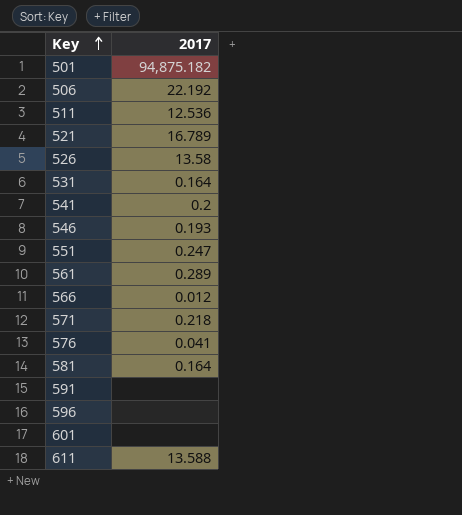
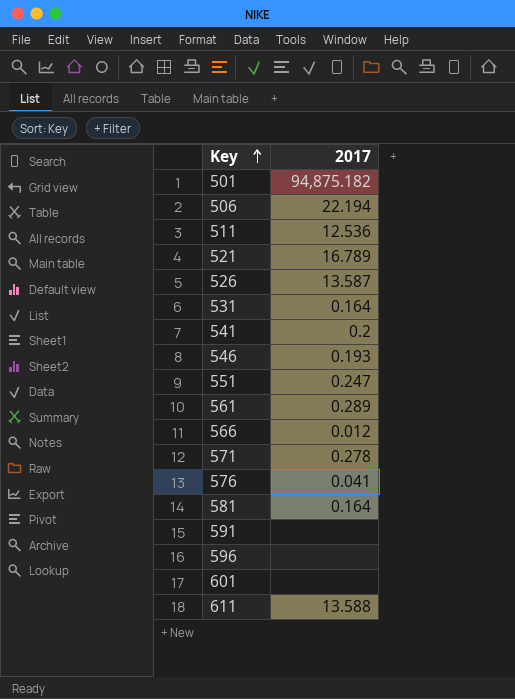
506 | 2017: 22.192 -> 22.194
526 | 2017: 13.58 -> 13.587
571 | 2017: 0.218 -> 0.278

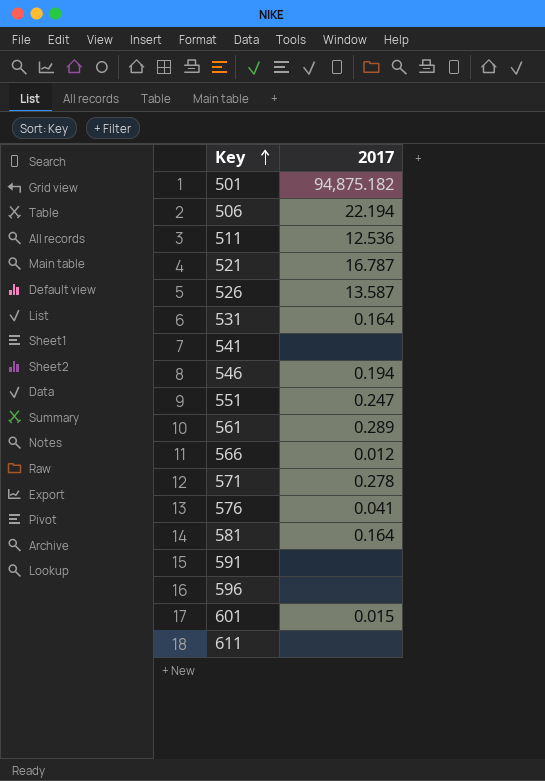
521 | 2017: 16.789 -> 16.787
541 | 2017: 0.2 -> none
546 | 2017: 0.193 -> 0.194
601 | 2017: none -> 0.015
611 | 2017: 13.588 -> none

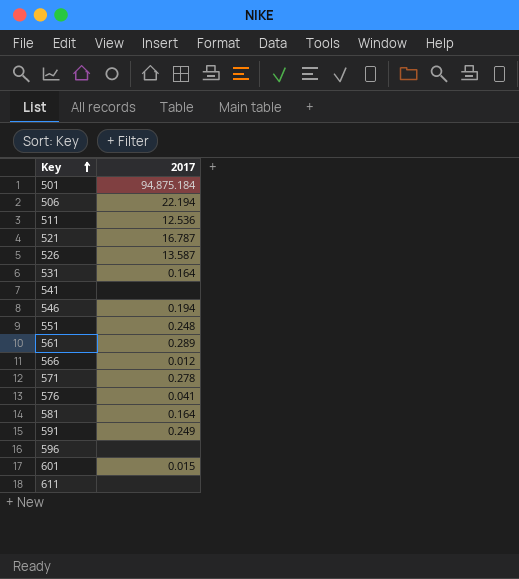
501 | 2017: 94,875.182 -> 94,875.184
551 | 2017: 0.247 -> 0.248
591 | 2017: none -> 0.249

